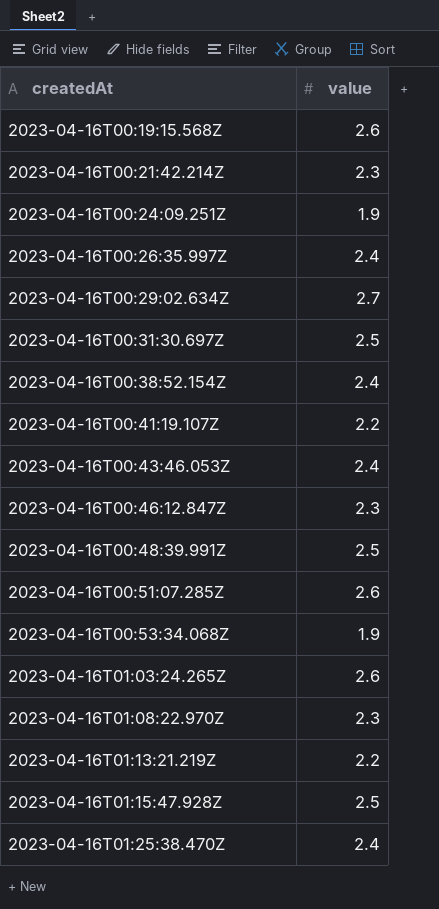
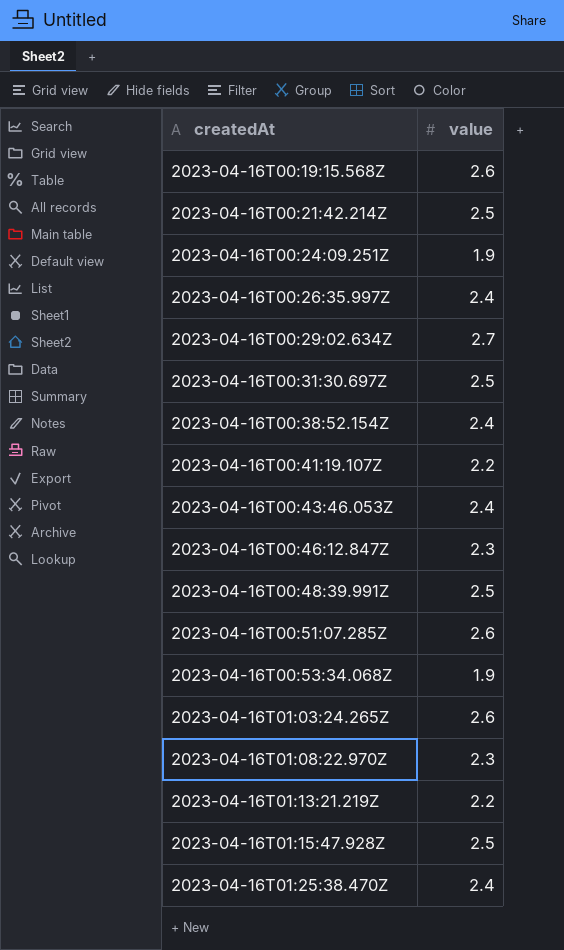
2023-04-16T00:21:42.214Z | value: 2.3 -> 2.5

